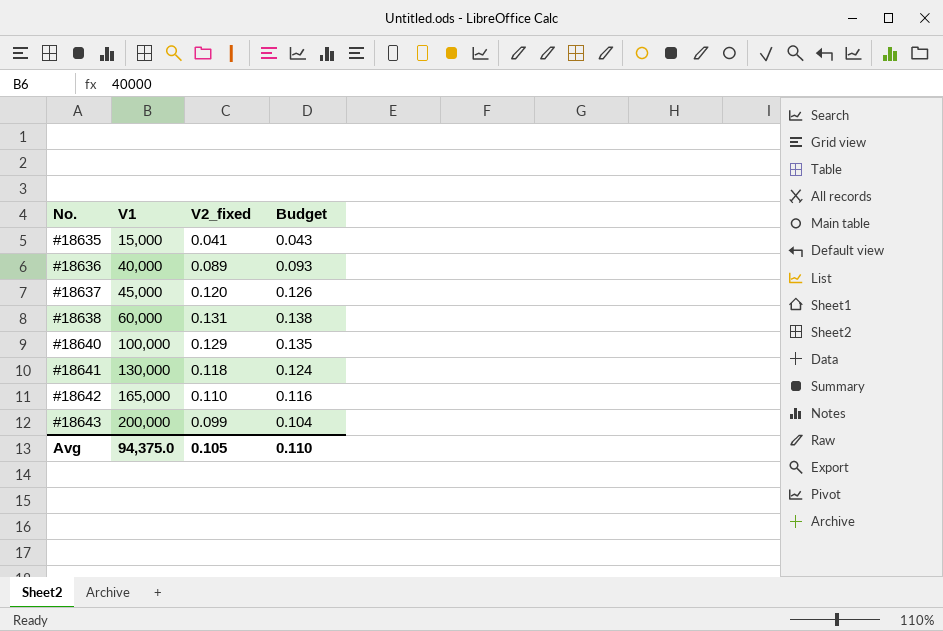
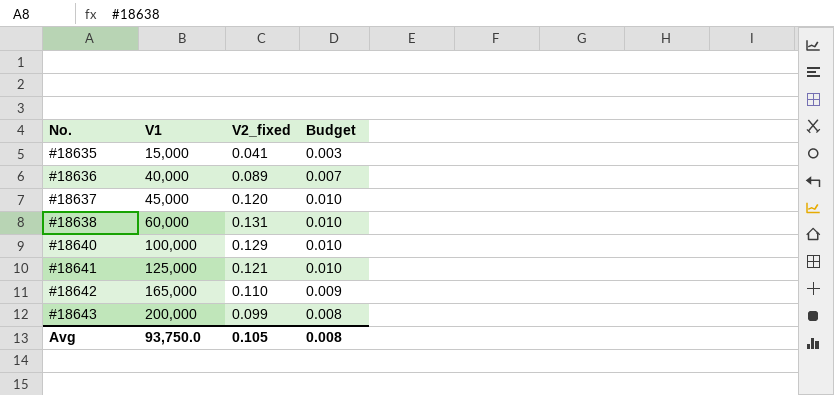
column Budget | formula: [V2_fixed] * 1.05 -> [V2_fixed] * 0.08
#18641 | V1: 130,000 -> 125,000
#18641 | V2_fixed: 0.118 -> 0.121
Avg | V1: 94,375.0 -> 93,750.0
Avg | Budget: 0.110 -> 0.008

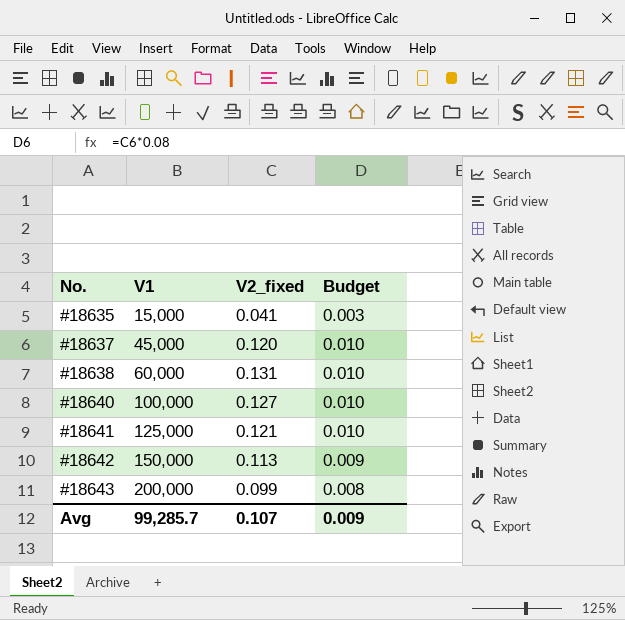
row #18636: 40,000 | 0.089 | 0.007 -> none
#18640 | V2_fixed: 0.129 -> 0.127
#18642 | V1: 165,000 -> 150,000
#18642 | V2_fixed: 0.110 -> 0.113
Avg | V1: 93,750.0 -> 99,285.7
Avg | V2_fixed: 0.105 -> 0.107
Avg | Budget: 0.008 -> 0.009

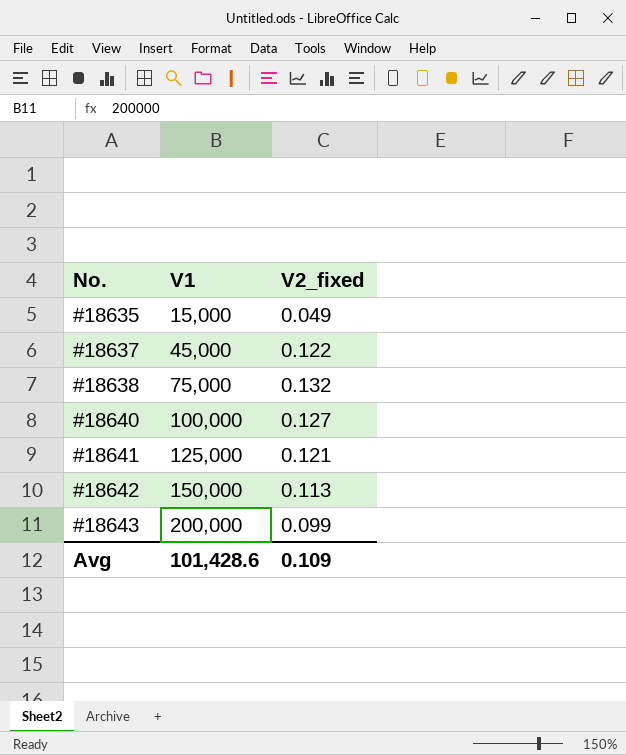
column Budget | formula: [V2_fixed] * 0.08 -> none
#18635 | V2_fixed: 0.041 -> 0.049
#18637 | V2_fixed: 0.120 -> 0.122
#18638 | V1: 60,000 -> 75,000
#18638 | V2_fixed: 0.131 -> 0.132
Avg | V1: 99,285.7 -> 101,428.6
Avg | V2_fixed: 0.107 -> 0.109

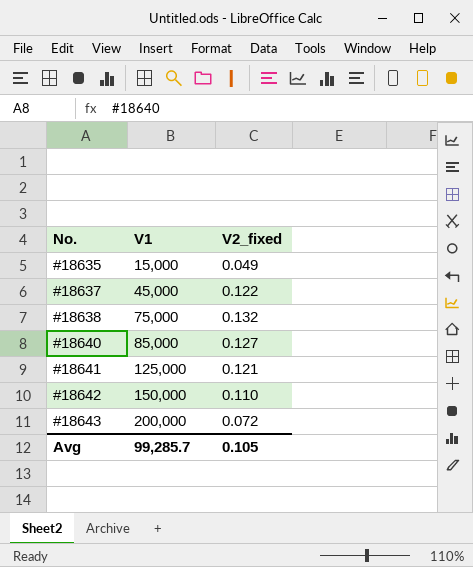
#18640 | V1: 100,000 -> 85,000
#18642 | V2_fixed: 0.113 -> 0.110
#18643 | V2_fixed: 0.099 -> 0.072
Avg | V1: 101,428.6 -> 99,285.7
Avg | V2_fixed: 0.109 -> 0.105

